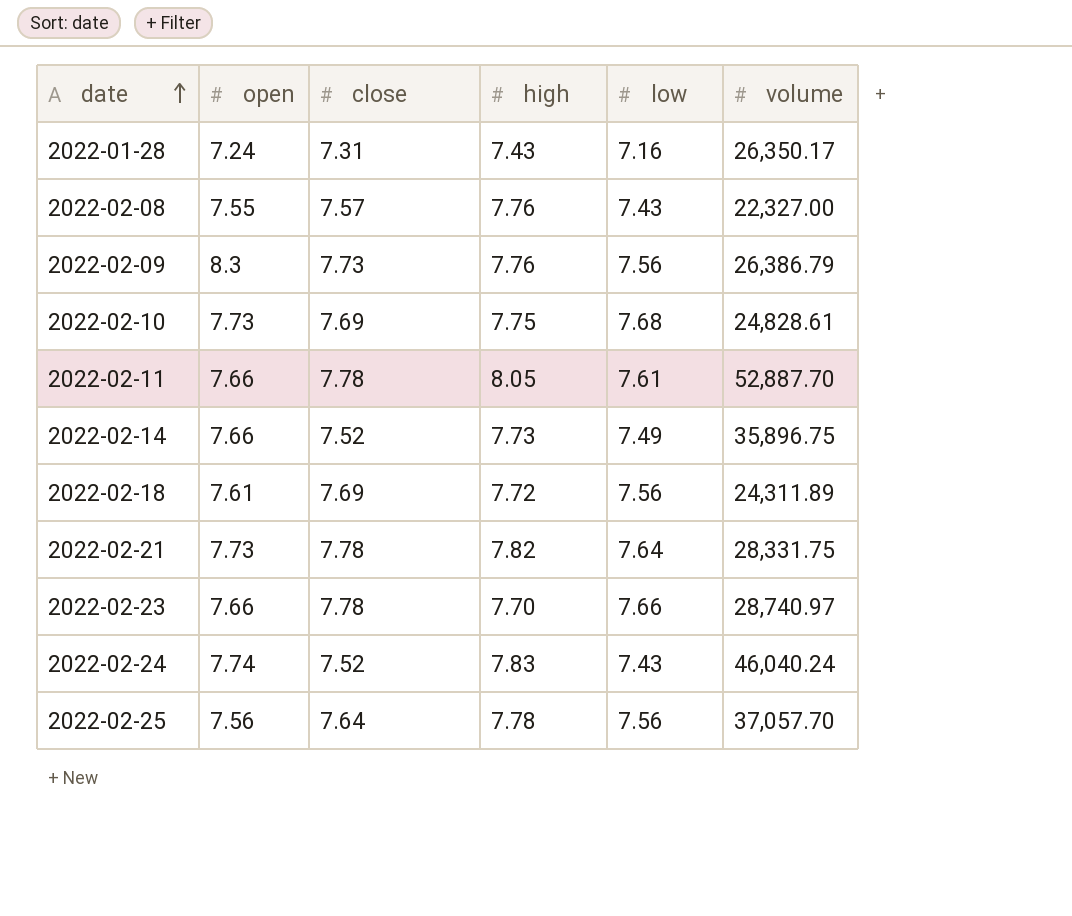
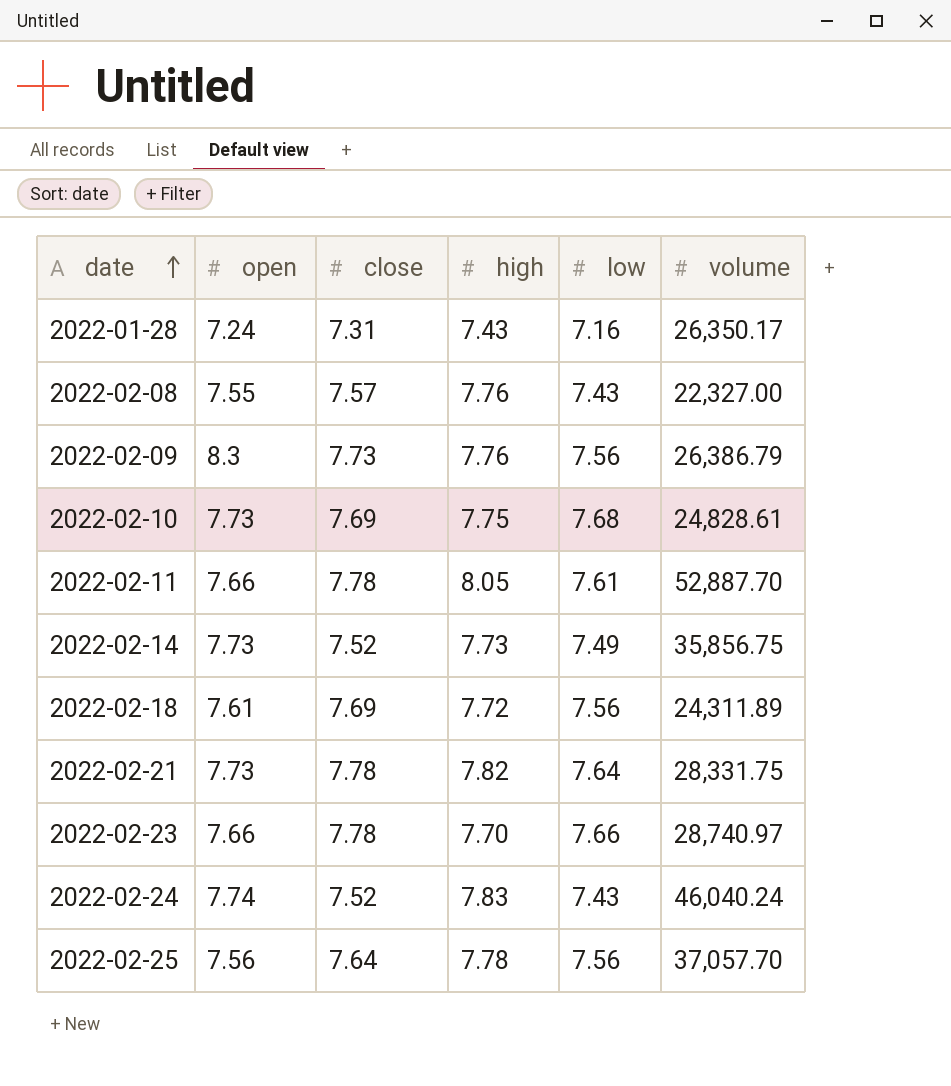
2022-02-14 | open: 7.66 -> 7.73
2022-02-14 | volume: 35,896.75 -> 35,856.75

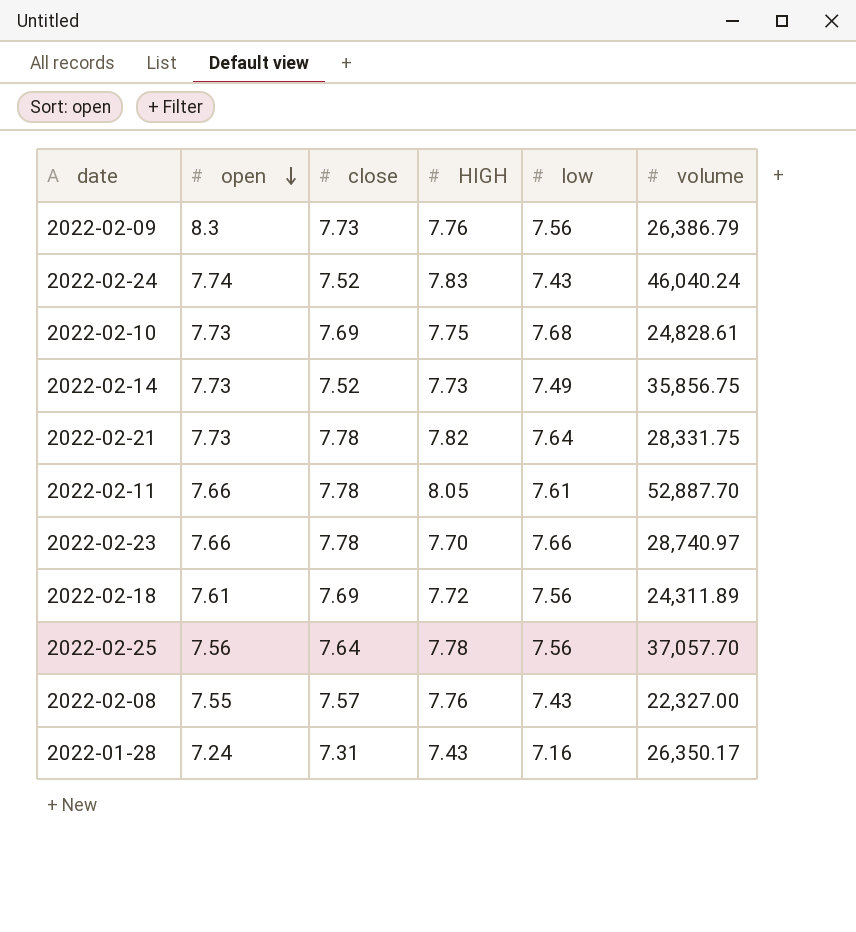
row order: date ascending -> open descending
column name: high -> HIGH

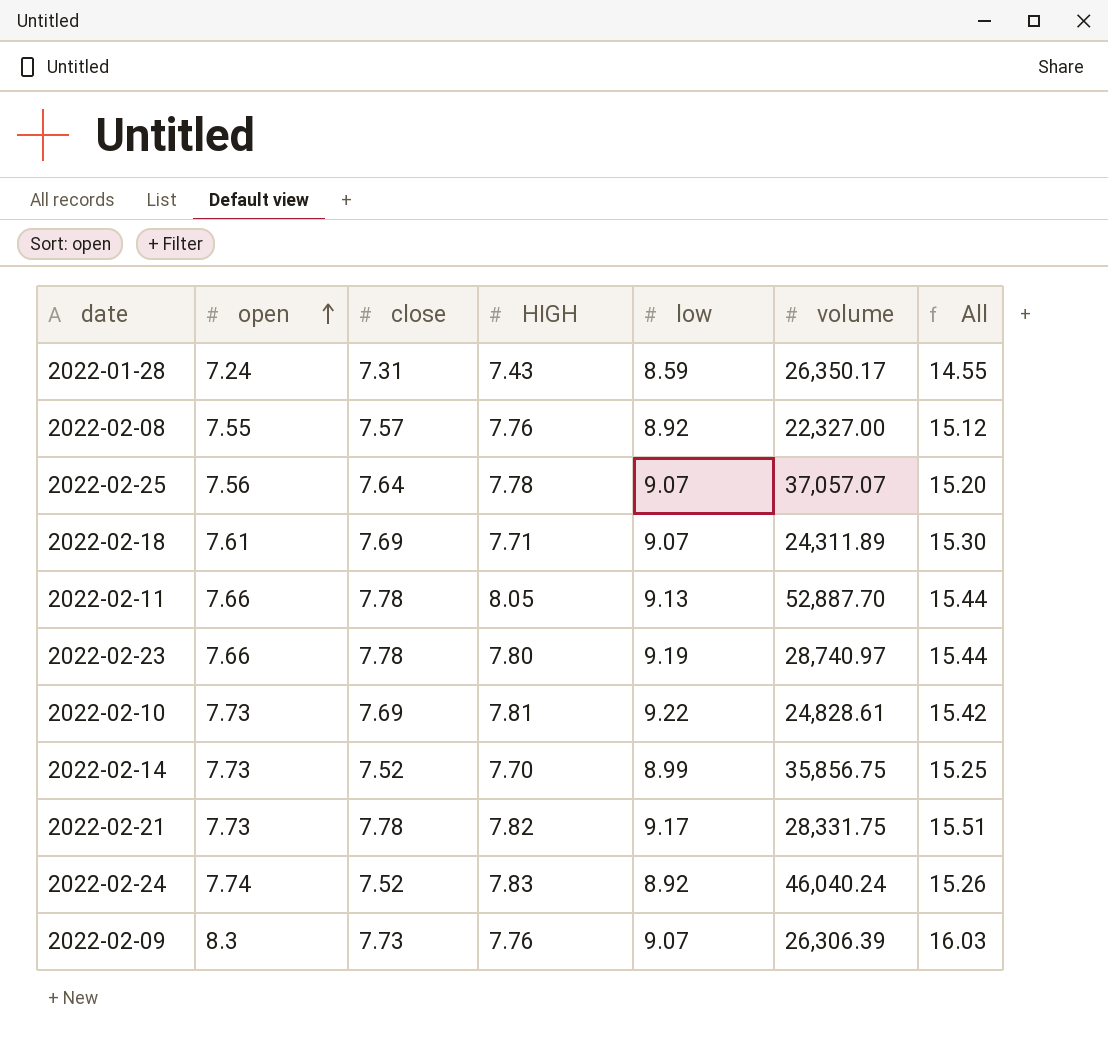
row order: open descending -> open ascending
column All | formula: none -> [open] + [close]
2022-01-28 | low: 7.16 -> 8.59
2022-02-08 | low: 7.43 -> 8.92
2022-02-25 | low: 7.56 -> 9.07
2022-02-25 | volume: 37,057.70 -> 37,057.07
2022-02-18 | HIGH: 7.72 -> 7.71
2022-02-18 | low: 7.56 -> 9.07
2022-02-11 | low: 7.61 -> 9.13
2022-02-23 | HIGH: 7.70 -> 7.80
2022-02-23 | low: 7.66 -> 9.19
2022-02-10 | HIGH: 7.75 -> 7.81
2022-02-10 | low: 7.68 -> 9.22
2022-02-14 | HIGH: 7.73 -> 7.70
2022-02-14 | low: 7.49 -> 8.99
2022-02-21 | low: 7.64 -> 9.17
2022-02-24 | low: 7.43 -> 8.92
2022-02-09 | low: 7.56 -> 9.07
2022-02-09 | volume: 26,386.79 -> 26,306.39

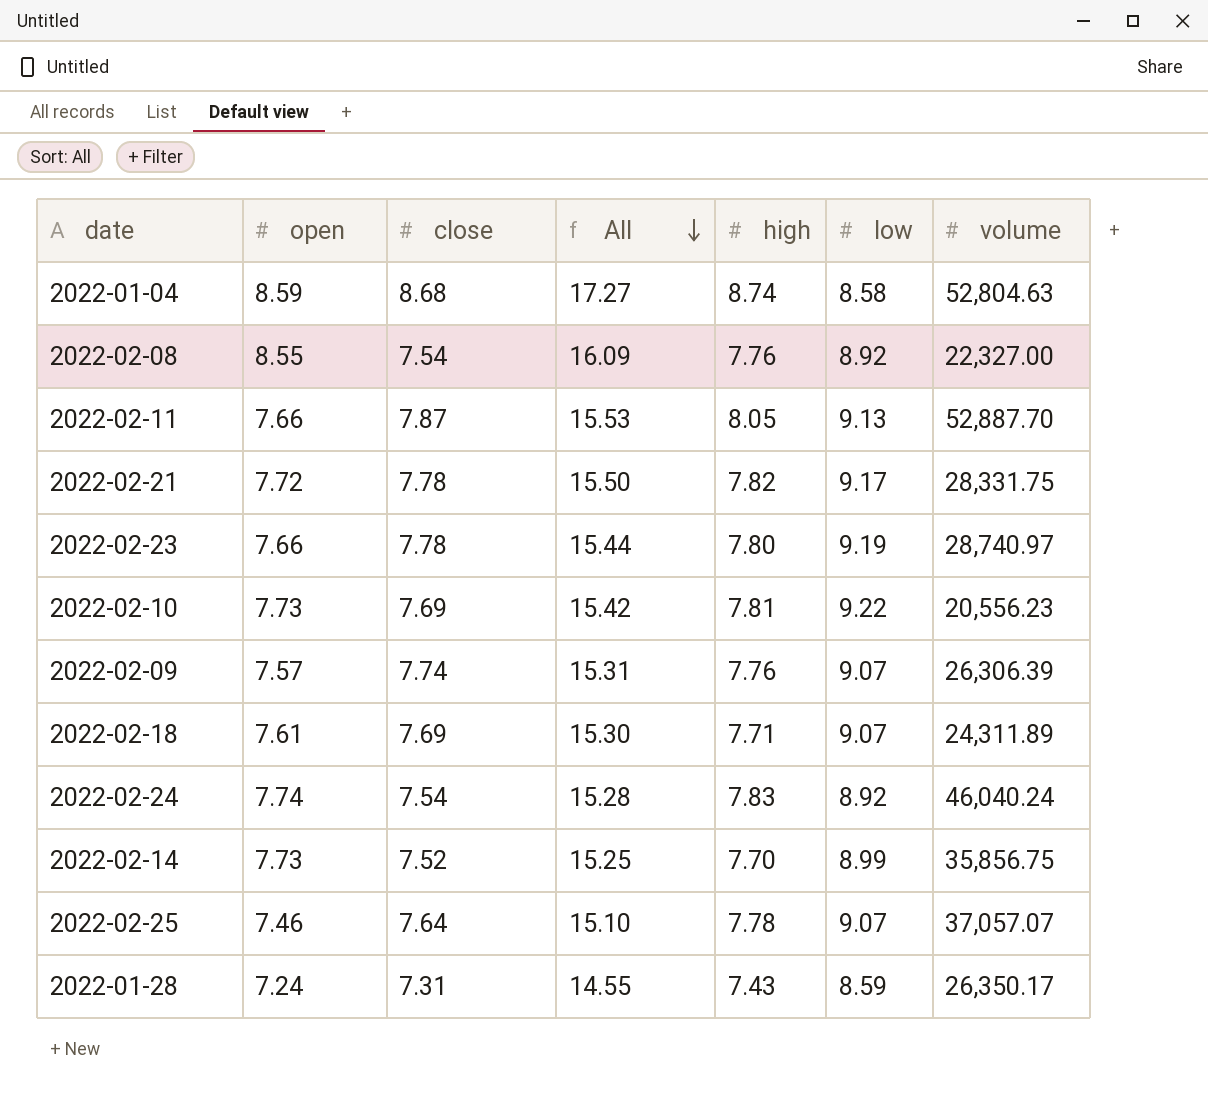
row order: open ascending -> All descending
column All | position: 7 -> 4
column name: HIGH -> high
row 2022-01-04: none -> 8.59 | 8.68 | 17.27 | 8.74 | 8.58 | 52,804.63
2022-02-08 | open: 7.55 -> 8.55
2022-02-08 | close: 7.57 -> 7.54
2022-02-08 | All: 15.12 -> 16.09
2022-02-11 | close: 7.78 -> 7.87
2022-02-11 | All: 15.44 -> 15.53
2022-02-21 | open: 7.73 -> 7.72
2022-02-21 | All: 15.51 -> 15.50
2022-02-10 | volume: 24,828.61 -> 20,556.23
2022-02-09 | open: 8.3 -> 7.57
2022-02-09 | close: 7.73 -> 7.74
2022-02-09 | All: 16.03 -> 15.31
2022-02-24 | close: 7.52 -> 7.54
2022-02-24 | All: 15.26 -> 15.28
2022-02-25 | open: 7.56 -> 7.46
2022-02-25 | All: 15.20 -> 15.10

